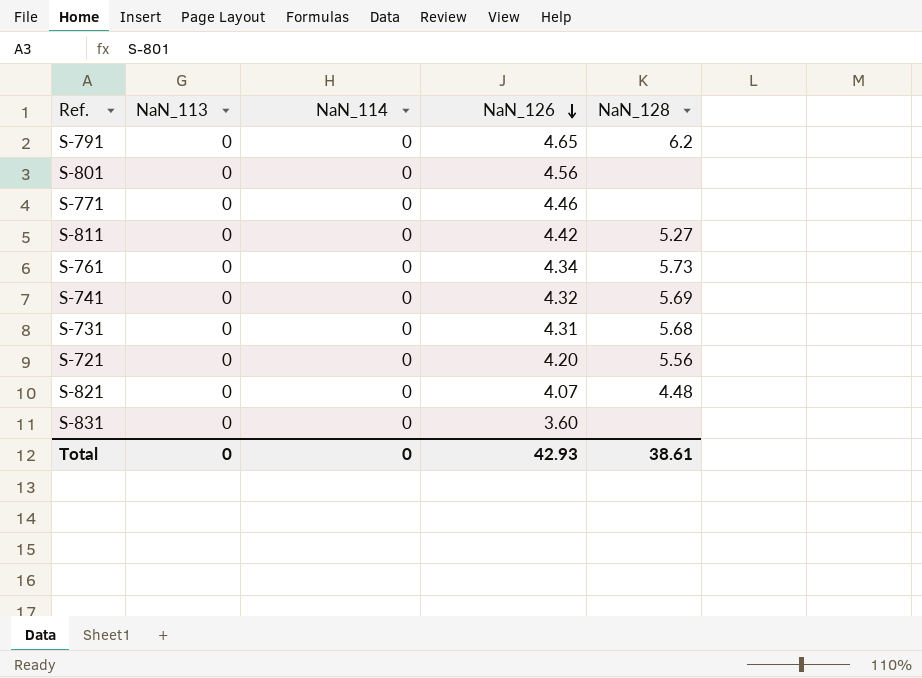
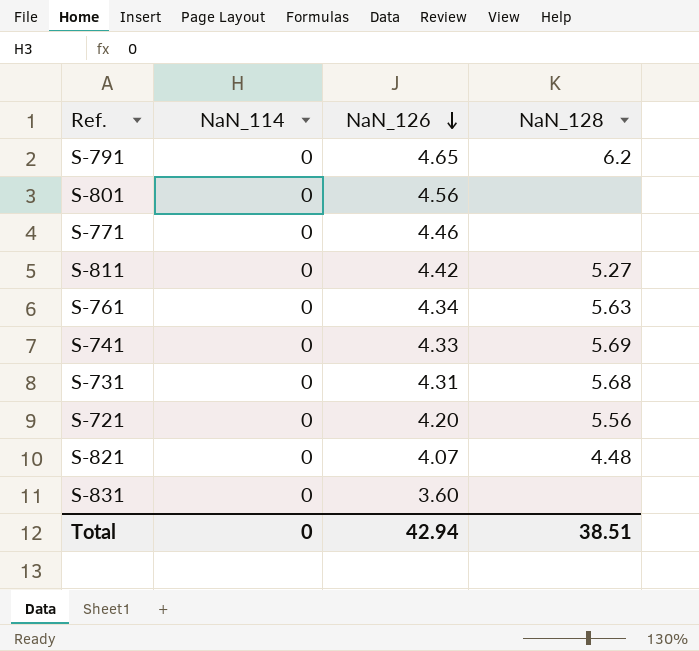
column NaN_113 | position: 2 -> none
S-761 | NaN_128: 5.73 -> 5.63
S-741 | NaN_126: 4.32 -> 4.33
Total | NaN_126: 42.93 -> 42.94
Total | NaN_128: 38.61 -> 38.51

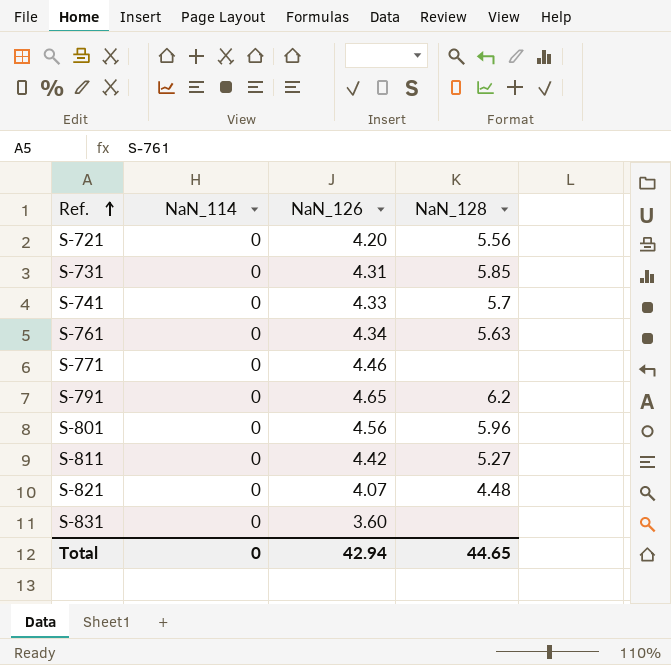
row order: NaN_126 descending -> Ref. ascending
S-731 | NaN_128: 5.68 -> 5.85
S-741 | NaN_128: 5.69 -> 5.7
S-801 | NaN_128: none -> 5.96
Total | NaN_128: 38.51 -> 44.65

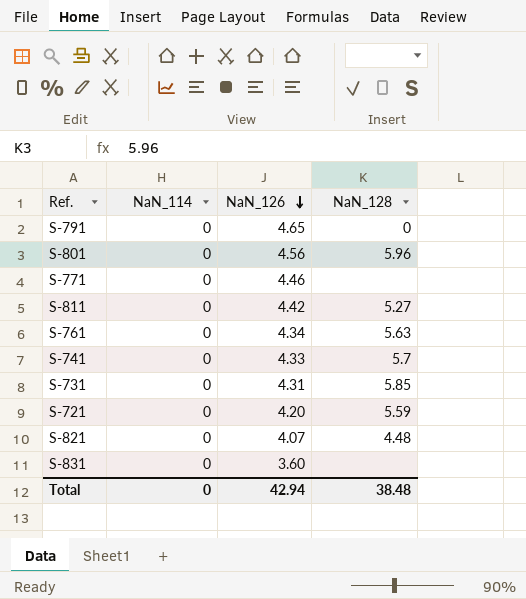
row order: Ref. ascending -> NaN_126 descending
S-791 | NaN_128: 6.2 -> 0
S-721 | NaN_128: 5.56 -> 5.59
Total | NaN_128: 44.65 -> 38.48

